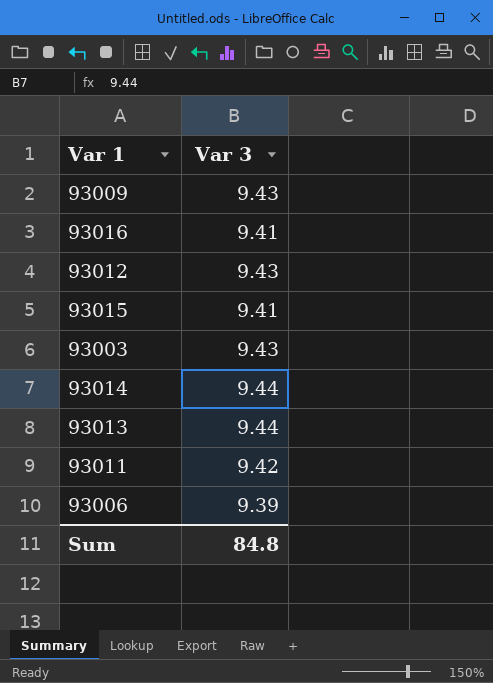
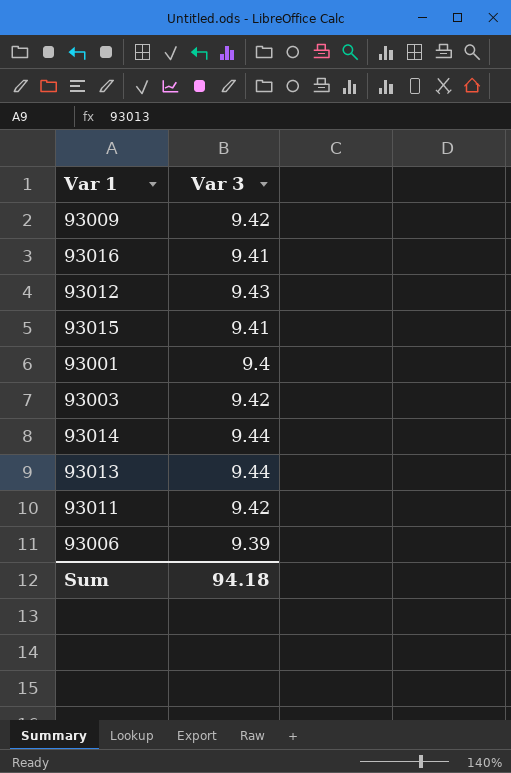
93009 | Var 3: 9.43 -> 9.42
row 93001: none -> 9.4
93003 | Var 3: 9.43 -> 9.42
Sum | Var 3: 84.8 -> 94.18

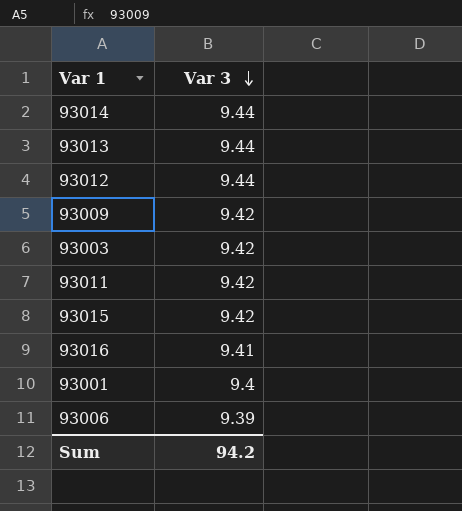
row order: none -> Var 3 descending
93012 | Var 3: 9.43 -> 9.44
93015 | Var 3: 9.41 -> 9.42
Sum | Var 3: 94.18 -> 94.2

